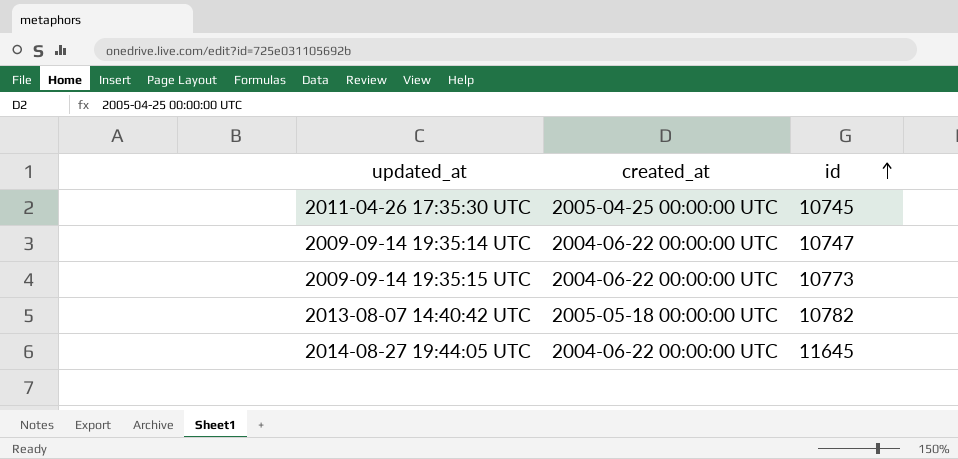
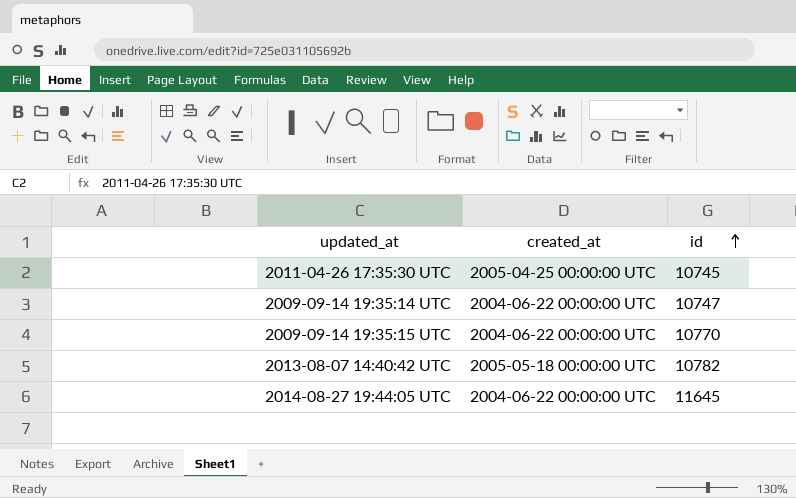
2009-09-14 19:35:15 UTC | id: 10773 -> 10770

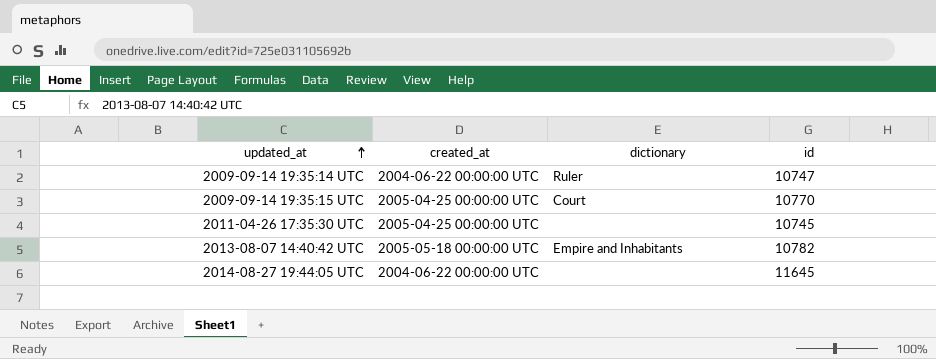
row order: id ascending -> updated_at ascending
column dictionary | position: none -> 3
2009-09-14 19:35:15 UTC | created_at: 2004-06-22 00:00:00 UTC -> 2005-04-25 00:00:00 UTC

